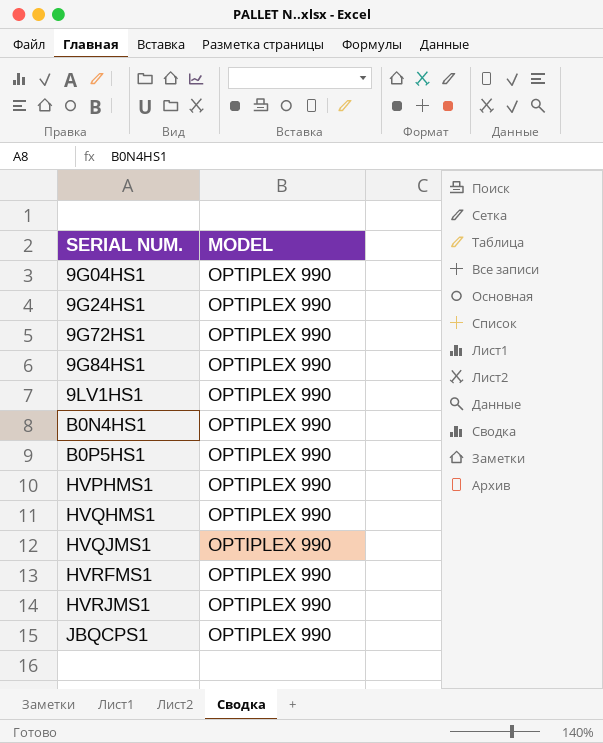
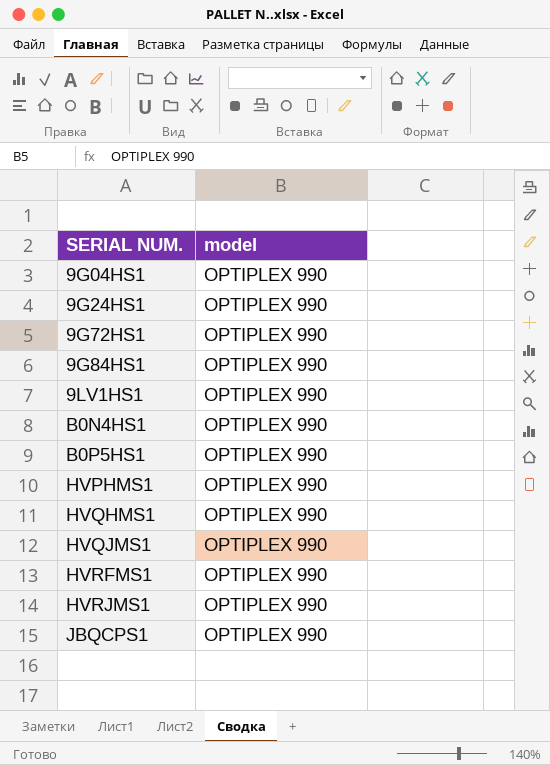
column name: MODEL -> model

